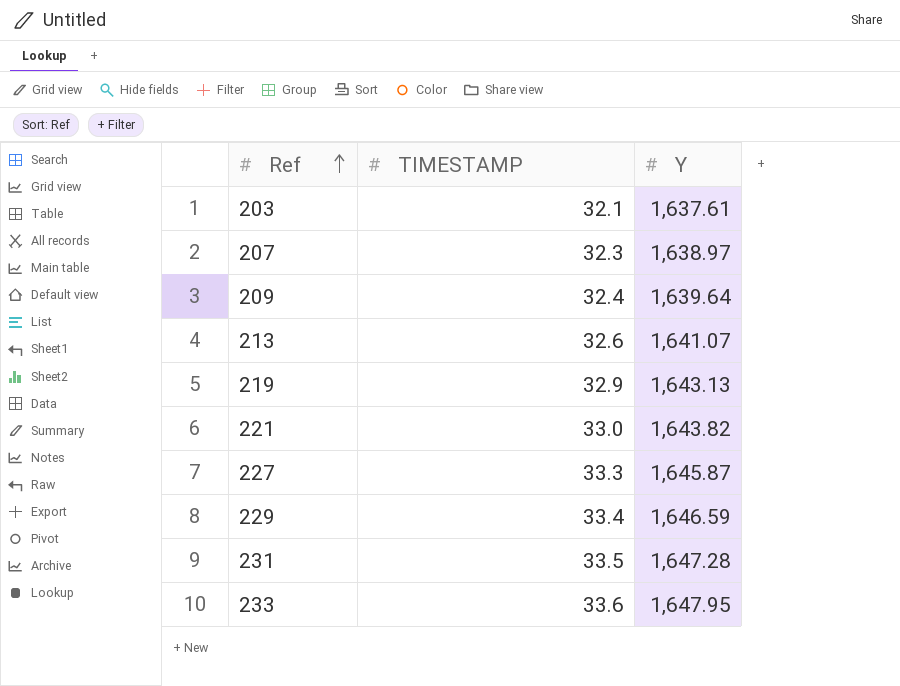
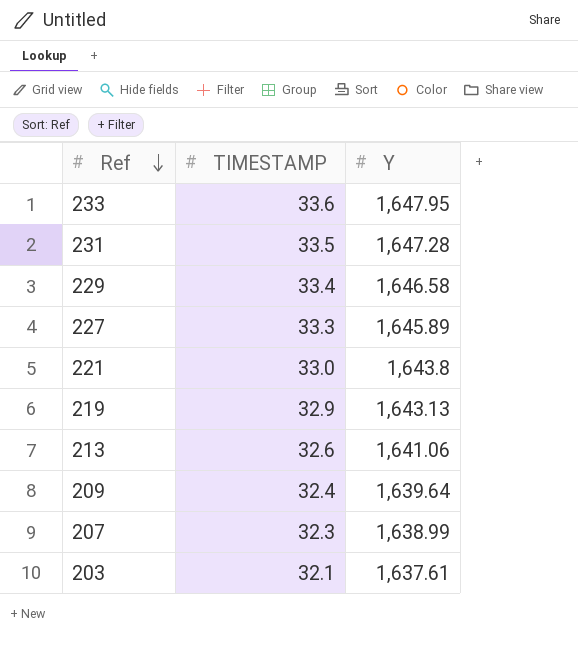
row order: Ref ascending -> Ref descending
229 | Y: 1,646.59 -> 1,646.58
227 | Y: 1,645.87 -> 1,645.89
221 | Y: 1,643.82 -> 1,643.8
213 | Y: 1,641.07 -> 1,641.06
207 | Y: 1,638.97 -> 1,638.99

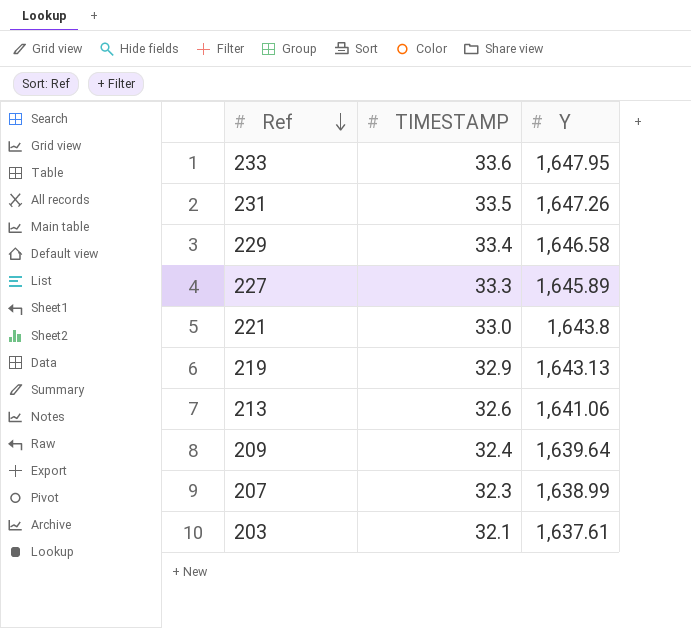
231 | Y: 1,647.28 -> 1,647.26

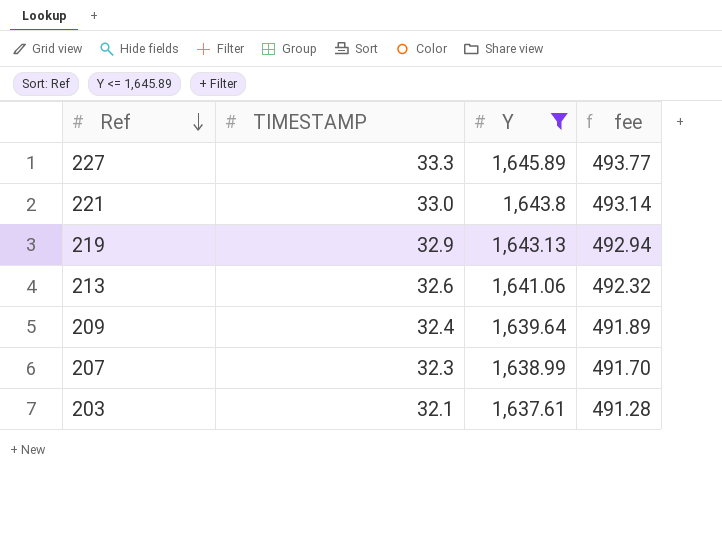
filter: none -> Y <= 1,645.89
column fee | formula: none -> [Y] * 0.3

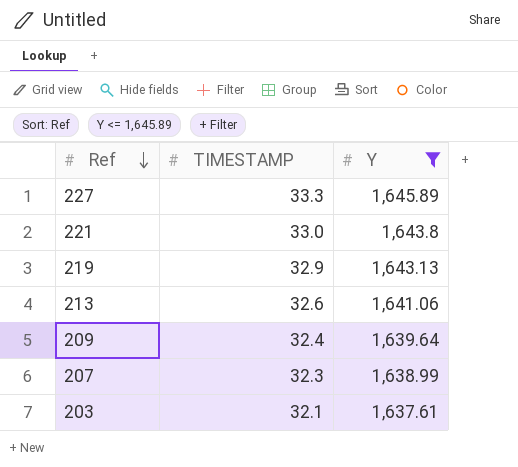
column fee | formula: [Y] * 0.3 -> none

